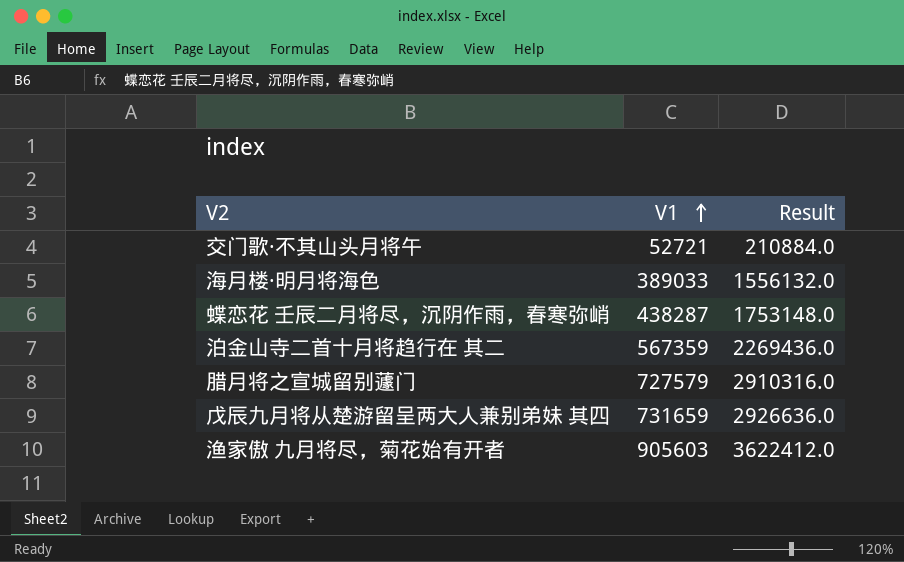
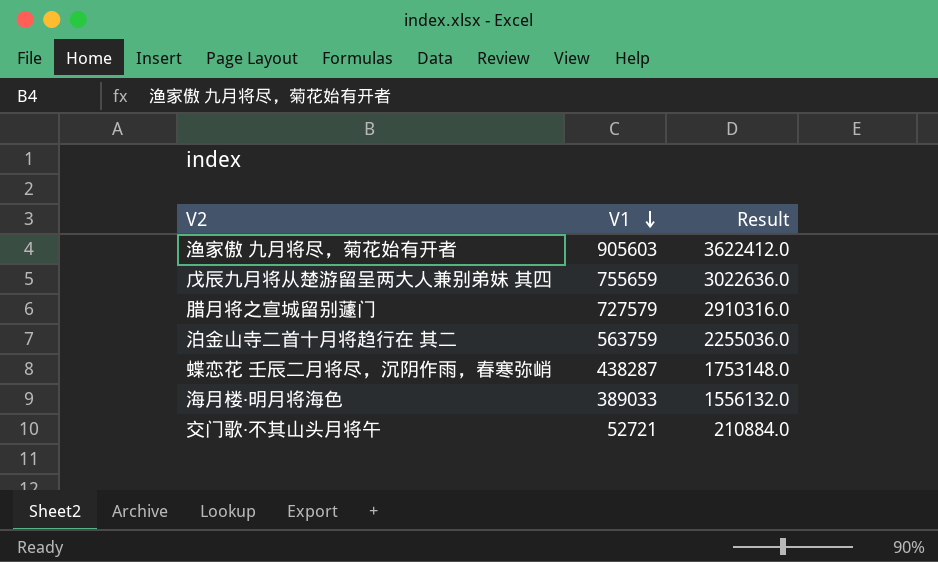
row order: V1 ascending -> V1 descending
戊辰九月将从楚游留呈两大人兼别弟妹 其四 | V1: 731659 -> 755659
戊辰九月将从楚游留呈两大人兼别弟妹 其四 | Result: 2926636.0 -> 3022636.0
泊金山寺二首十月将趋行在 其二 | V1: 567359 -> 563759
泊金山寺二首十月将趋行在 其二 | Result: 2269436.0 -> 2255036.0

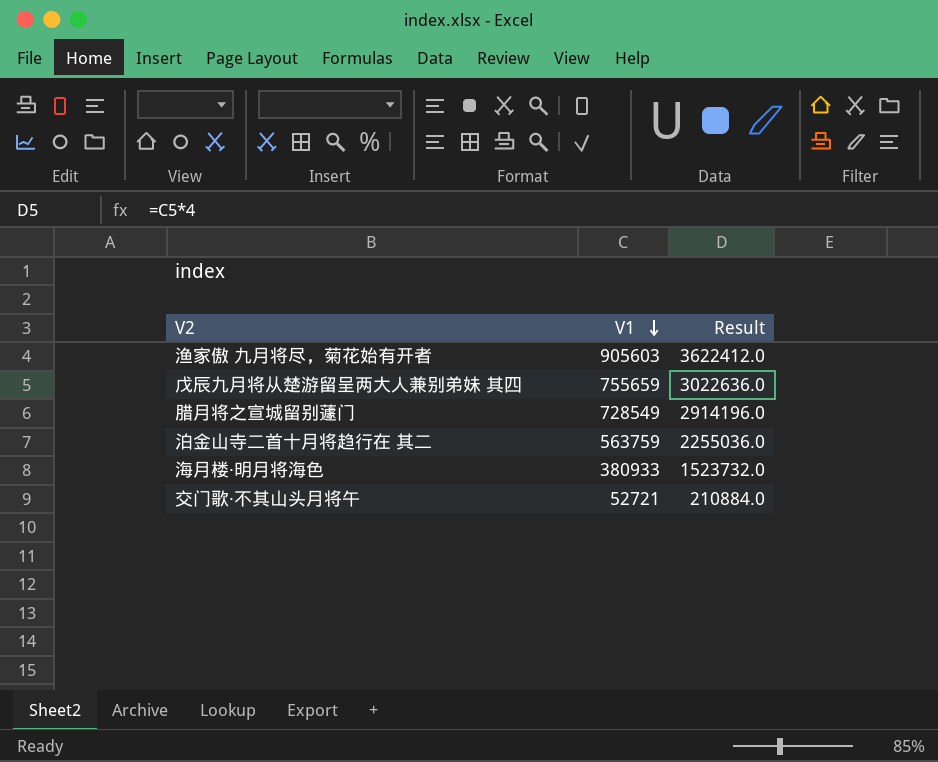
row 蝶恋花 壬辰二月将尽，沉阴作雨，春寒弥峭: 438287 | 1753148.0 -> none
腊月将之宣城留别蘧门 | V1: 727579 -> 728549
腊月将之宣城留别蘧门 | Result: 2910316.0 -> 2914196.0
海月楼·明月将海色 | V1: 389033 -> 380933
海月楼·明月将海色 | Result: 1556132.0 -> 1523732.0

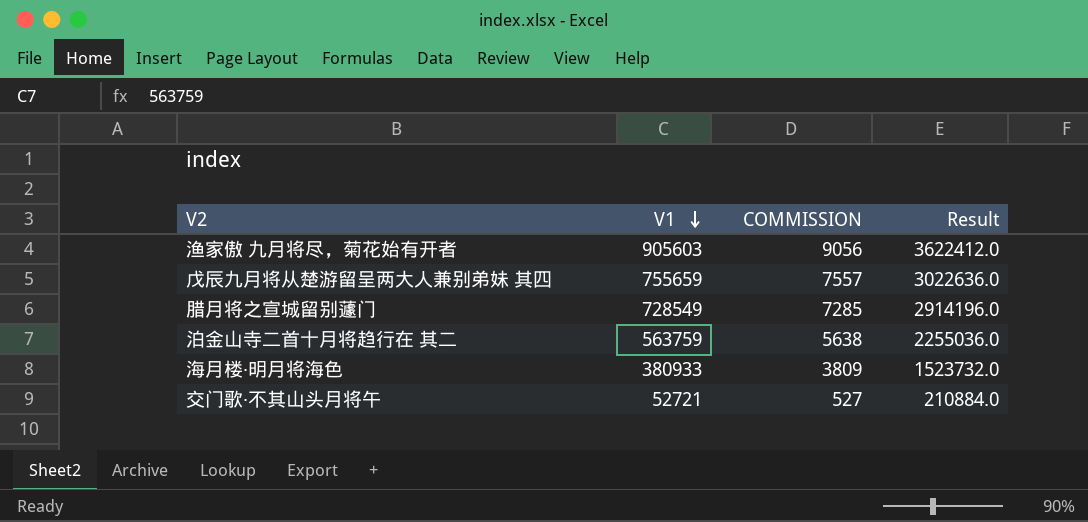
column COMMISSION | formula: none -> [V1] * 0.01

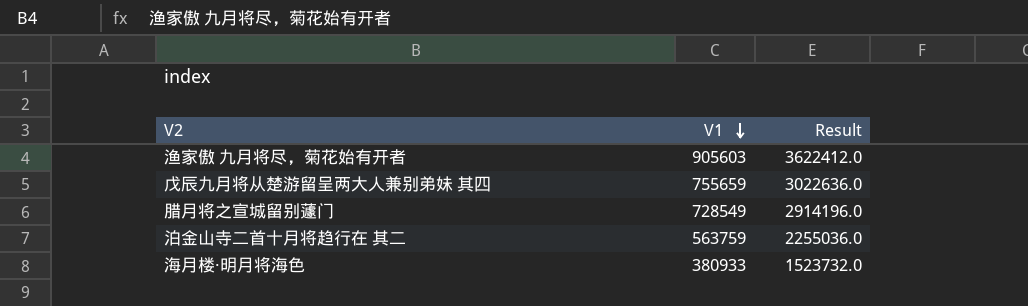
column COMMISSION | formula: [V1] * 0.01 -> none
row 交门歌·不其山头月将午: 52721 | 527 | 210884.0 -> none

